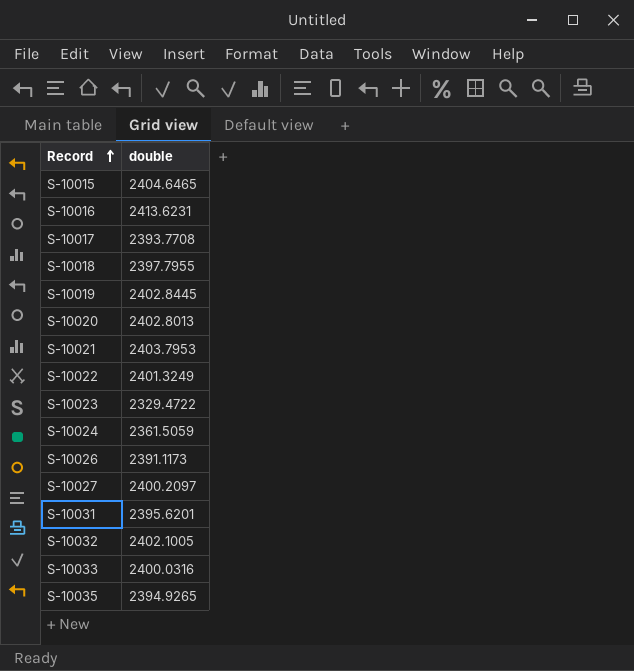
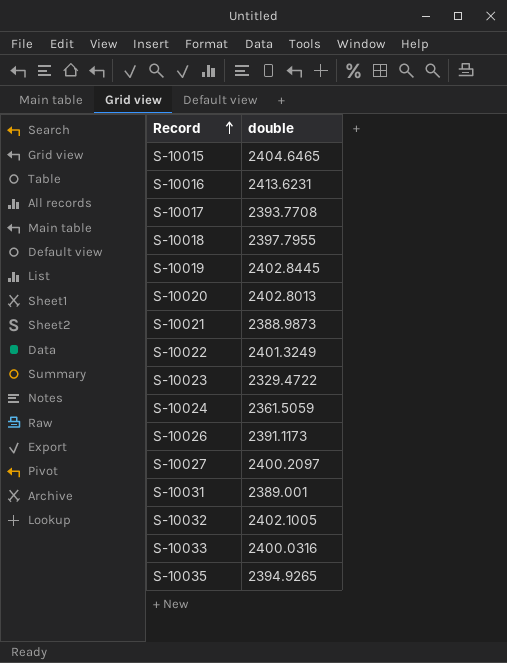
S-10021 | double: 2403.7953 -> 2388.9873
S-10031 | double: 2395.6201 -> 2389.001

